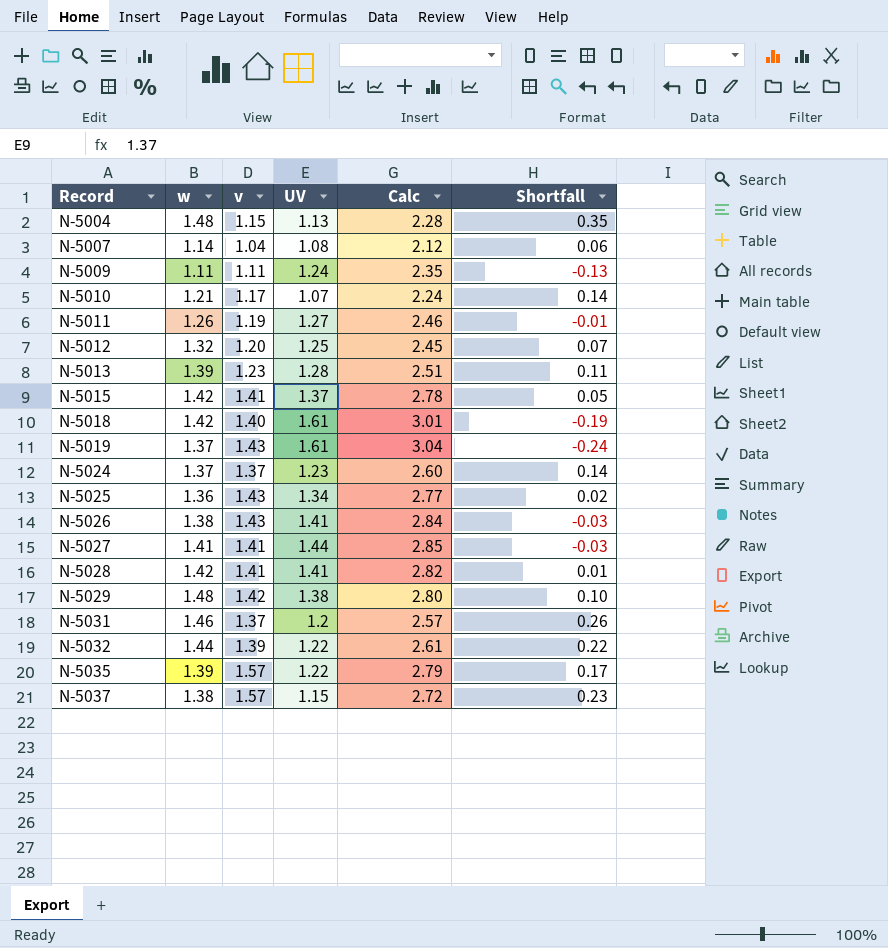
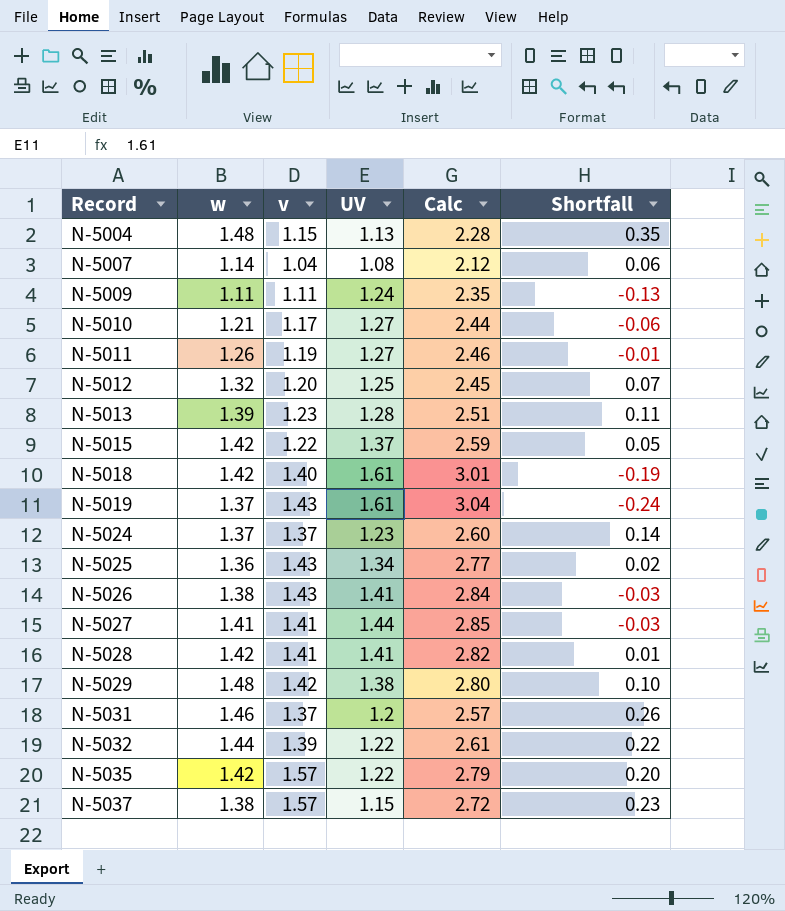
N-5010 | UV: 1.07 -> 1.27
N-5010 | Calc: 2.24 -> 2.44
N-5010 | Shortfall: 0.14 -> -0.06
N-5015 | v: 1.41 -> 1.22
N-5015 | Calc: 2.78 -> 2.59
N-5035 | w: 1.39 -> 1.42
N-5035 | Shortfall: 0.17 -> 0.20

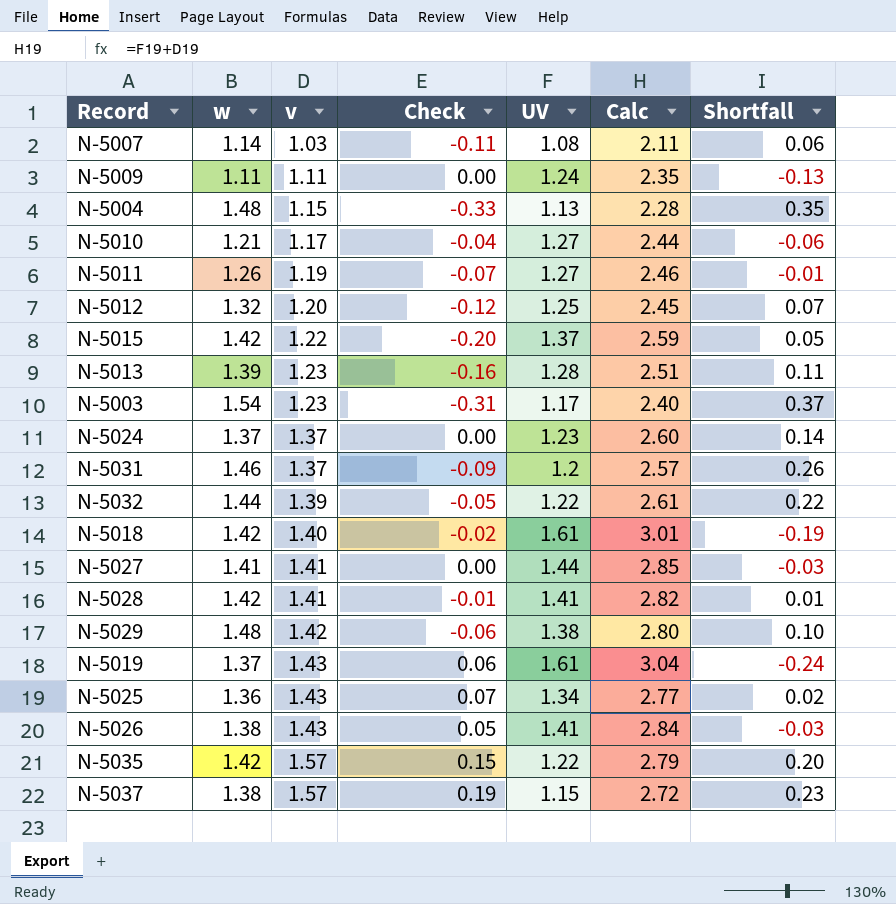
row order: Record ascending -> v ascending
column Check | formula: none -> [v] - [w]
N-5007 | v: 1.04 -> 1.03
N-5007 | Calc: 2.12 -> 2.11
row N-5003: none -> 1.54 | 1.23 | -0.31 | 1.17 | 2.40 | 0.37

